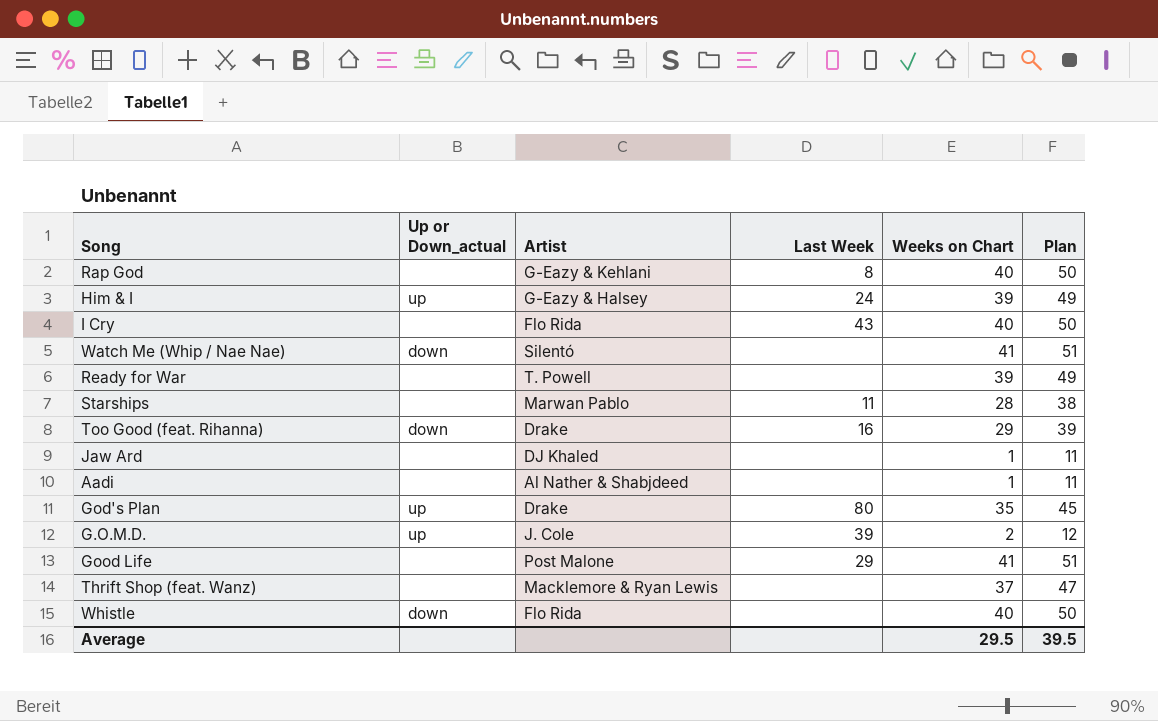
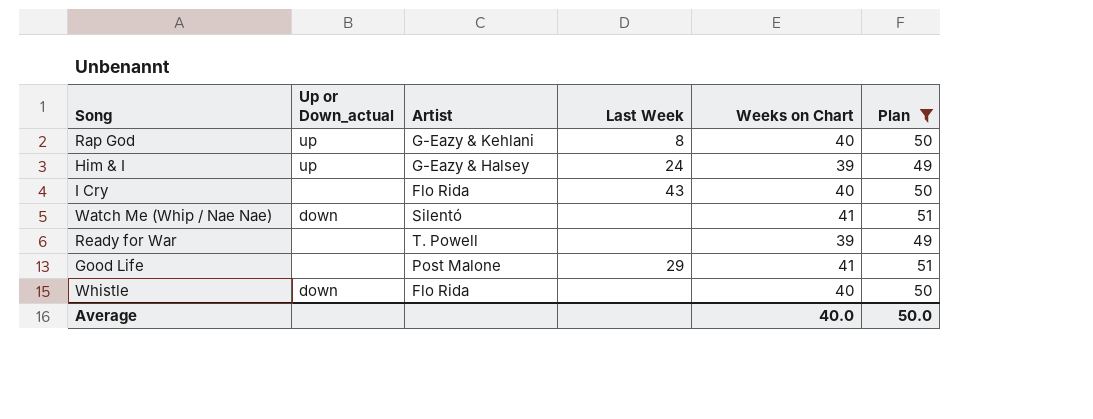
filter: none -> Plan >= 49
Rap God | Up or Down_actual: none -> up
Average | Weeks on Chart: 29.5 -> 40.0
Average | Plan: 39.5 -> 50.0

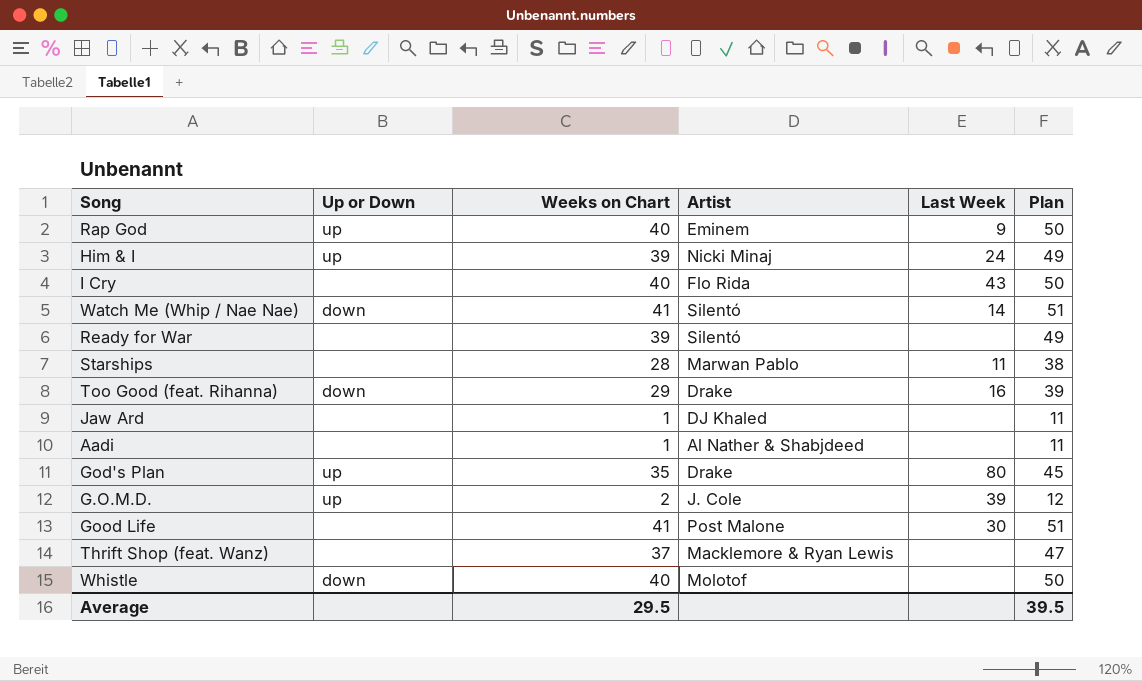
filter: Plan >= 49 -> none
column name: Up or Down_actual -> Up or Down
column Weeks on Chart | position: 5 -> 3
Rap God | Artist: G-Eazy & Kehlani -> Eminem
Rap God | Last Week: 8 -> 9
Him & I | Artist: G-Eazy & Halsey -> Nicki Minaj
Watch Me (Whip / Nae Nae) | Last Week: none -> 14
Ready for War | Artist: T. Powell -> Silentó
Good Life | Last Week: 29 -> 30
Whistle | Artist: Flo Rida -> Molotof
Average | Weeks on Chart: 40.0 -> 29.5
Average | Plan: 50.0 -> 39.5

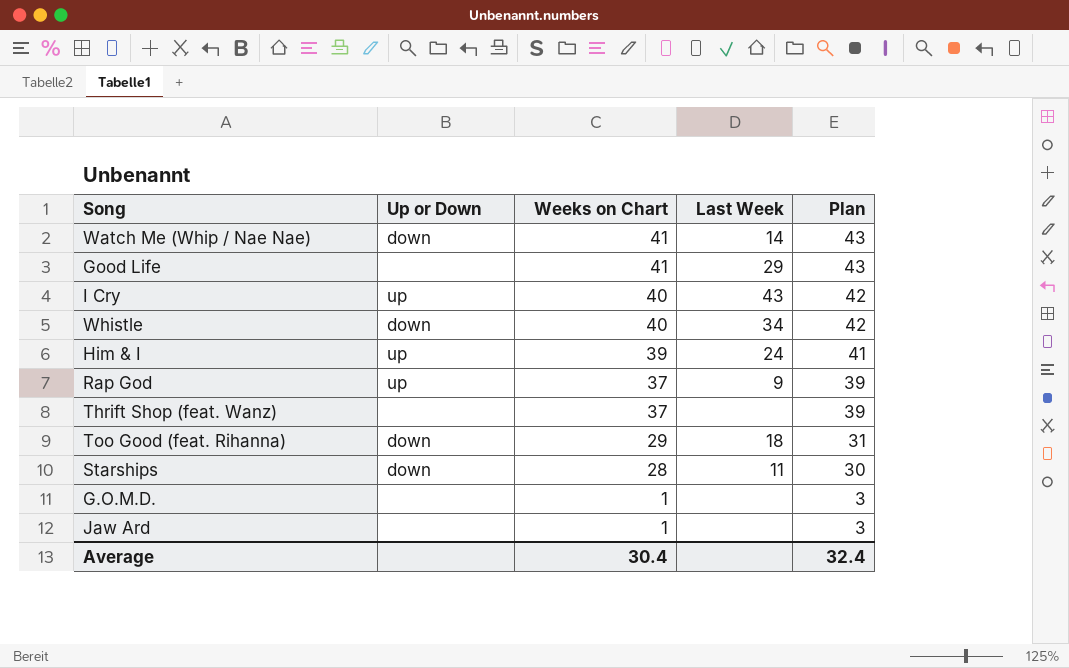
row order: none -> Weeks on Chart descending
column Artist | position: 4 -> none
column Plan | formula: [Weeks on Chart] + 10 -> [Weeks on Chart] + 2
row Ready for War: none | 39 | Silentó | none | 49 -> none
row Aadi: none | 1 | Al Nather & Shabjdeed | none | 11 -> none
row God's Plan: up | 35 | Drake | 80 | 45 -> none
Good Life | Last Week: 30 -> 29
I Cry | Up or Down: none -> up
Whistle | Last Week: none -> 34
Rap God | Weeks on Chart: 40 -> 37
Too Good (feat. Rihanna) | Last Week: 16 -> 18
Starships | Up or Down: none -> down
G.O.M.D. | Up or Down: up -> none
G.O.M.D. | Weeks on Chart: 2 -> 1
G.O.M.D. | Last Week: 39 -> none
Average | Weeks on Chart: 29.5 -> 30.4
Average | Plan: 39.5 -> 32.4

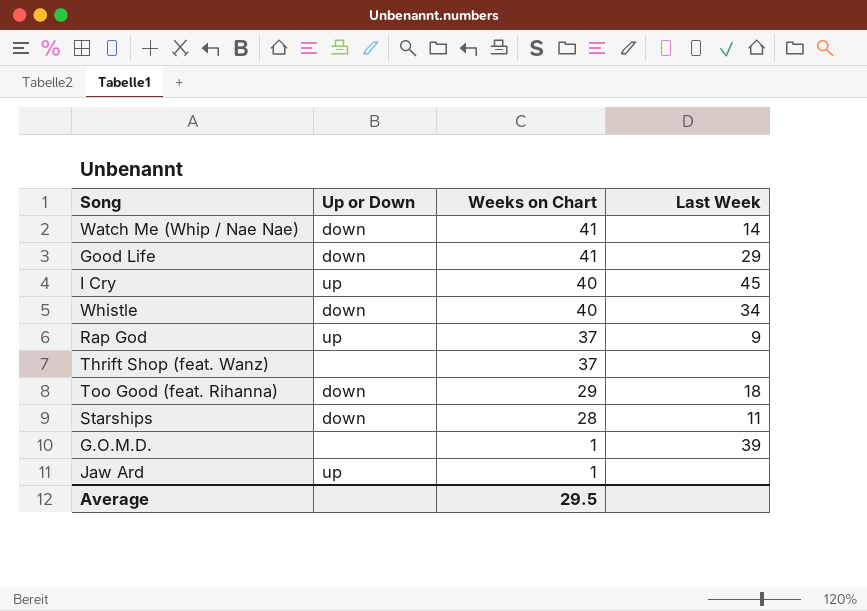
column Plan | formula: [Weeks on Chart] + 2 -> none
row Him & I: up | 39 | 24 | 41 -> none
Good Life | Up or Down: none -> down
I Cry | Last Week: 43 -> 45
G.O.M.D. | Last Week: none -> 39
Jaw Ard | Up or Down: none -> up
Average | Weeks on Chart: 30.4 -> 29.5

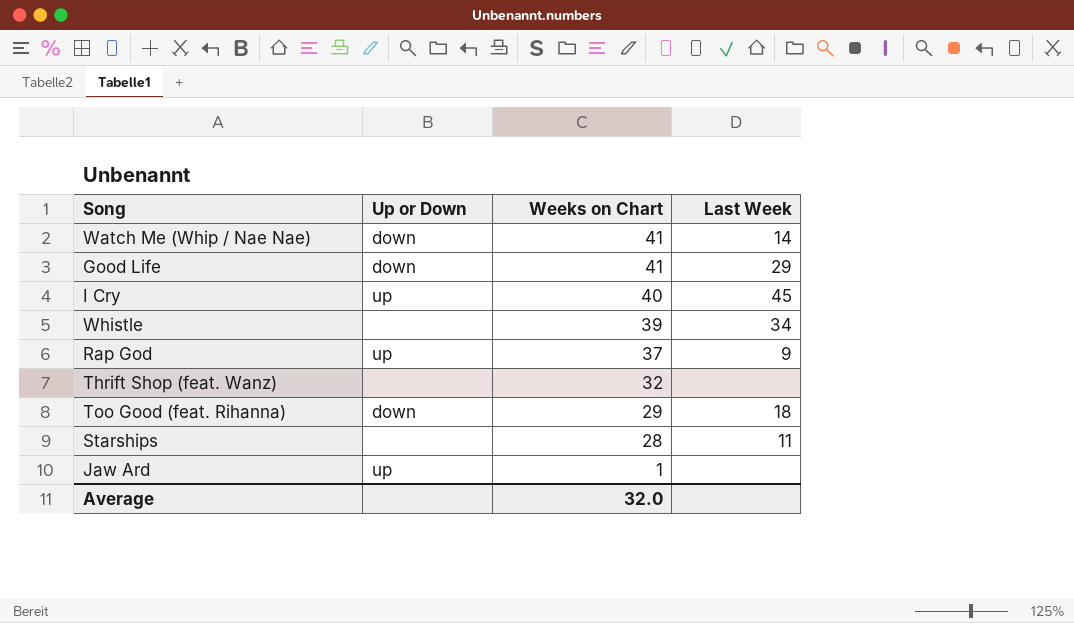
row G.O.M.D.: none | 1 | 39 -> none
Whistle | Up or Down: down -> none
Whistle | Weeks on Chart: 40 -> 39
Thrift Shop (feat. Wanz) | Weeks on Chart: 37 -> 32
Starships | Up or Down: down -> none
Average | Weeks on Chart: 29.5 -> 32.0

